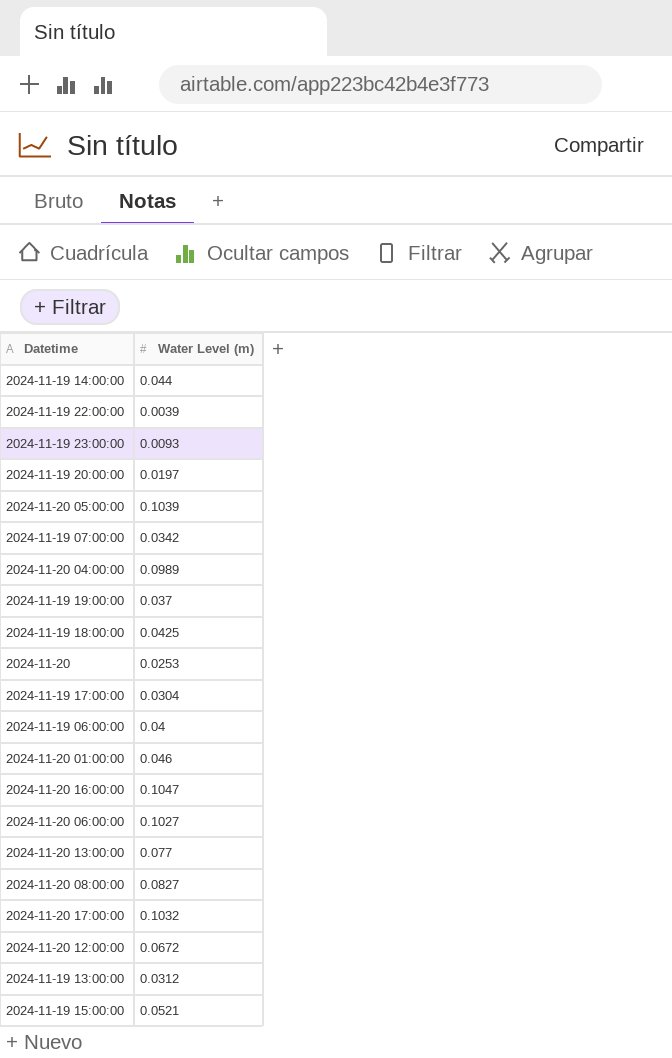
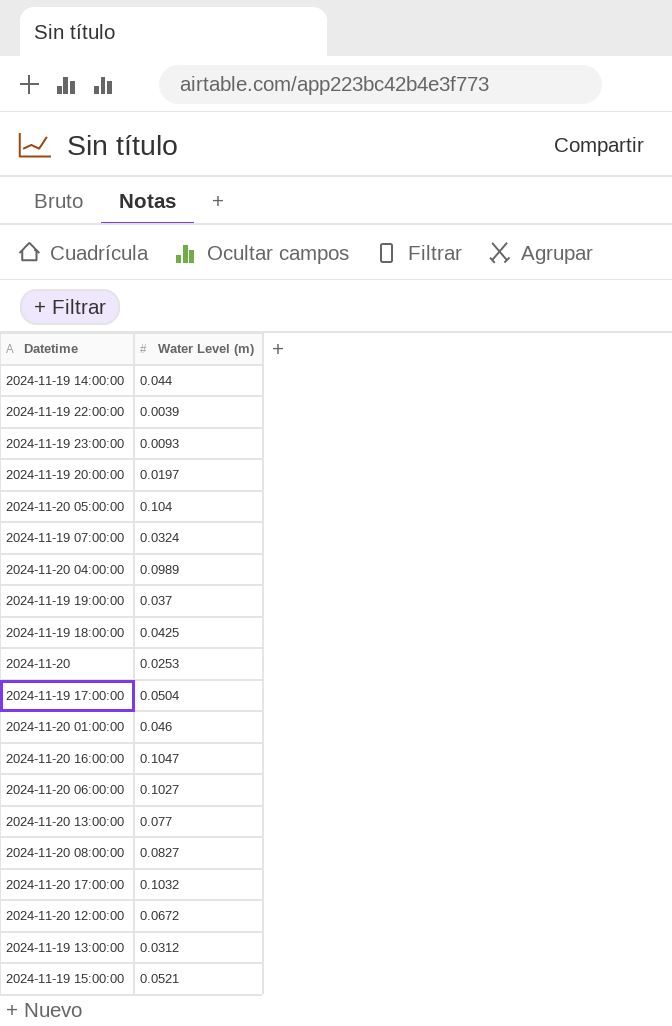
row 2024-11-19 06:00:00: 0.04 -> none
2024-11-20 05:00:00 | Water Level (m): 0.1039 -> 0.104
2024-11-19 07:00:00 | Water Level (m): 0.0342 -> 0.0324
2024-11-19 17:00:00 | Water Level (m): 0.0304 -> 0.0504

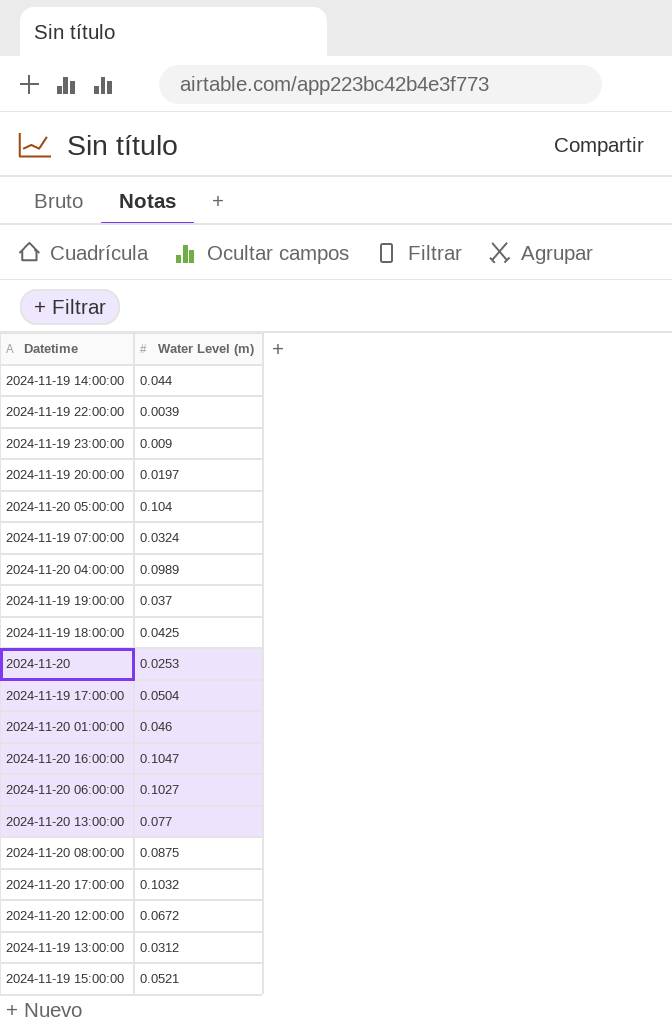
2024-11-19 23:00:00 | Water Level (m): 0.0093 -> 0.009
2024-11-20 08:00:00 | Water Level (m): 0.0827 -> 0.0875

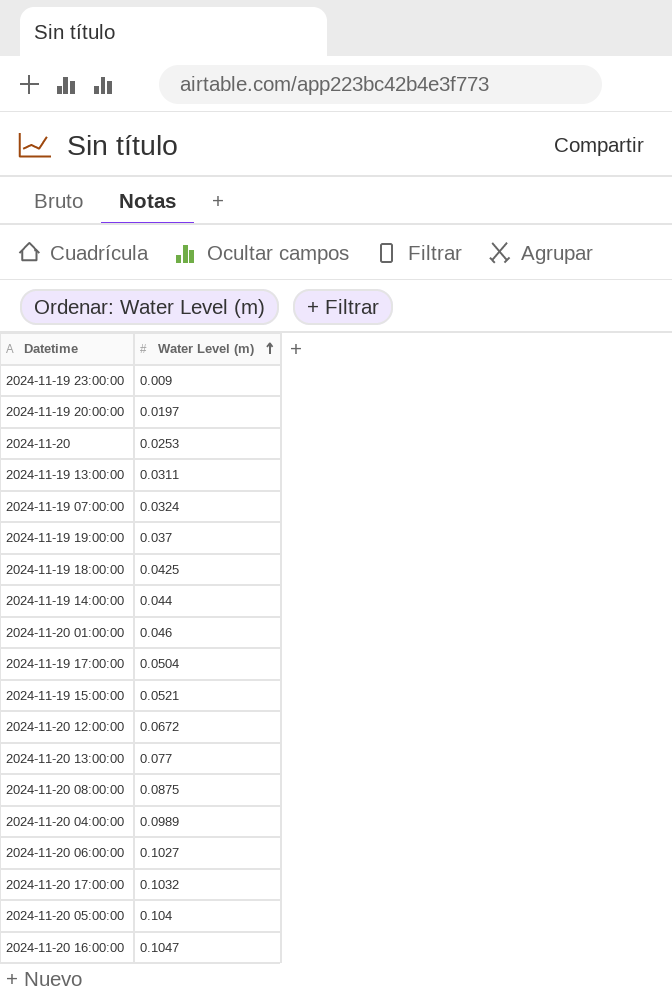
row order: none -> Water Level (m) ascending
row 2024-11-19 22:00:00: 0.0039 -> none
2024-11-19 13:00:00 | Water Level (m): 0.0312 -> 0.0311

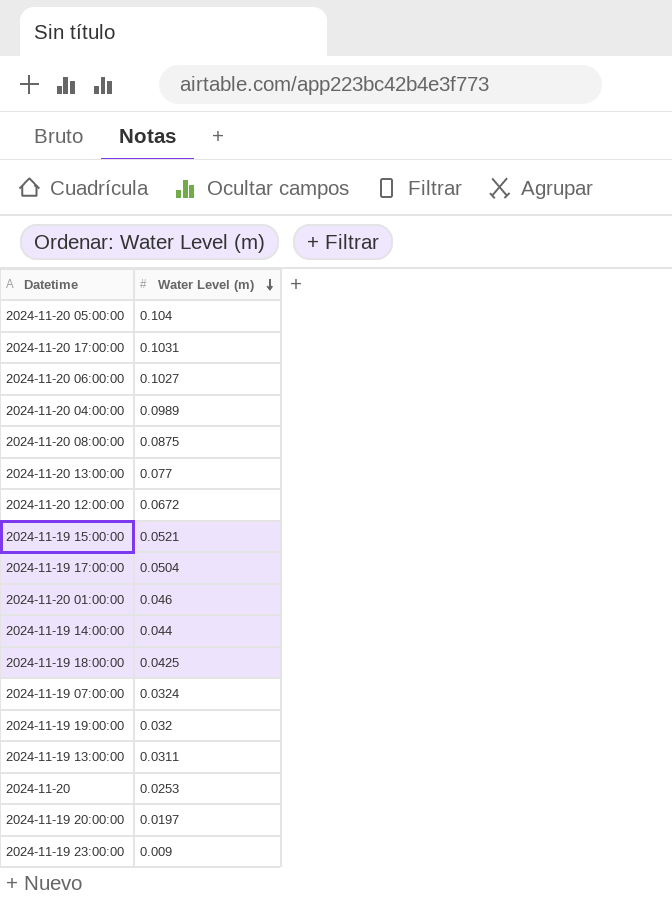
row order: Water Level (m) ascending -> Water Level (m) descending
row 2024-11-20 16:00:00: 0.1047 -> none
2024-11-20 17:00:00 | Water Level (m): 0.1032 -> 0.1031
2024-11-19 19:00:00 | Water Level (m): 0.037 -> 0.032

